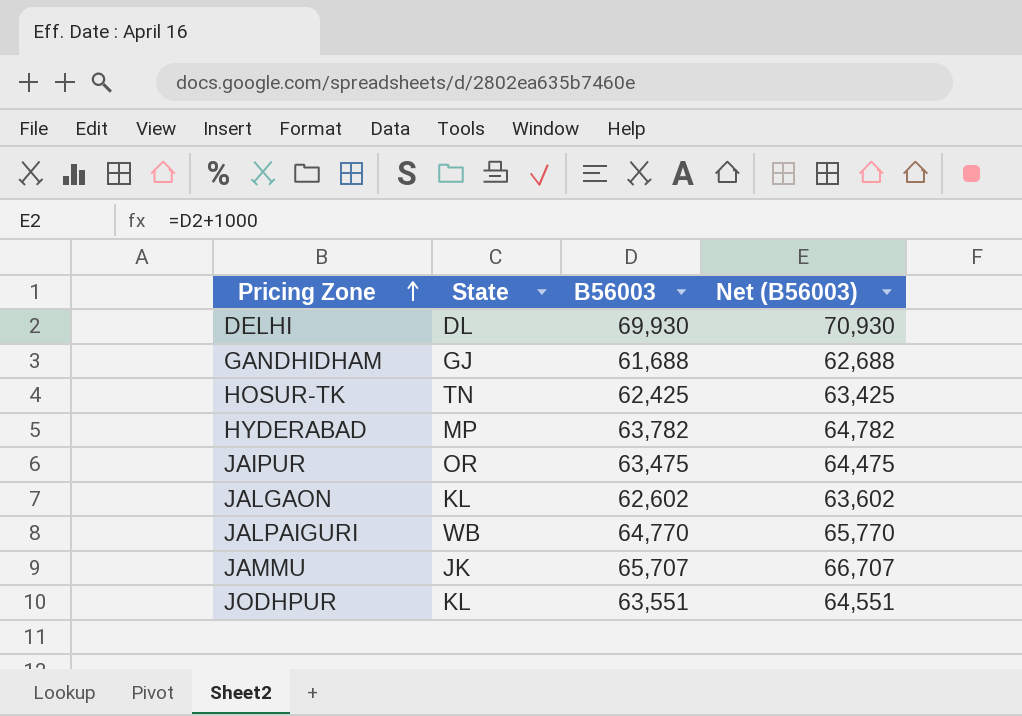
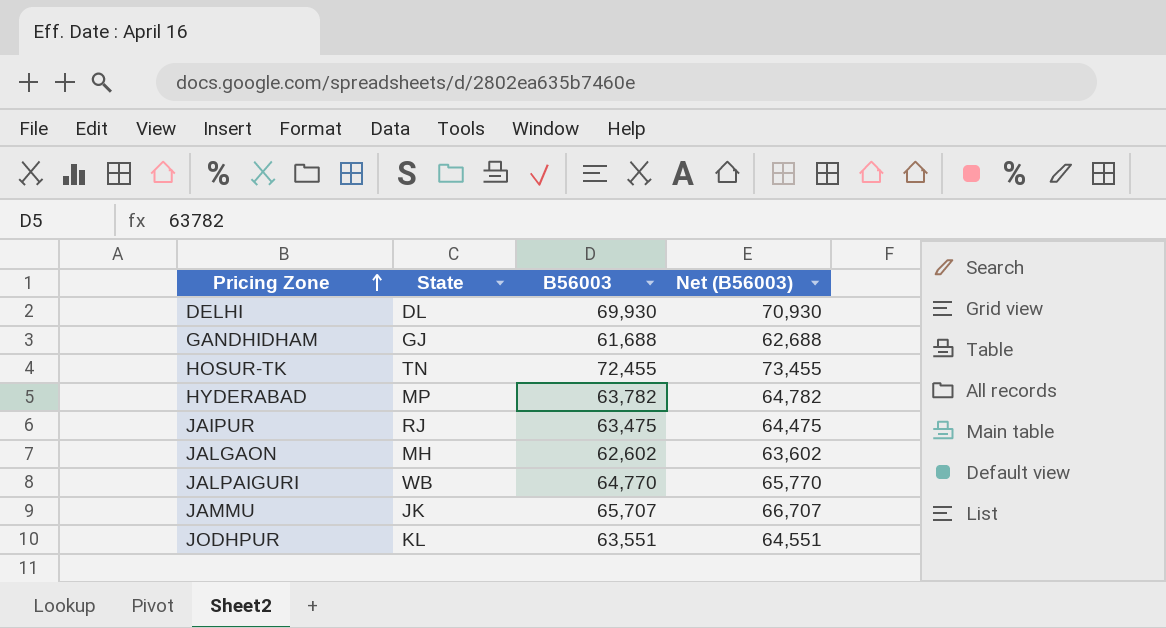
HOSUR-TK | B56003: 62,425 -> 72,455
HOSUR-TK | Net (B56003): 63,425 -> 73,455
JAIPUR | State: OR -> RJ
JALGAON | State: KL -> MH

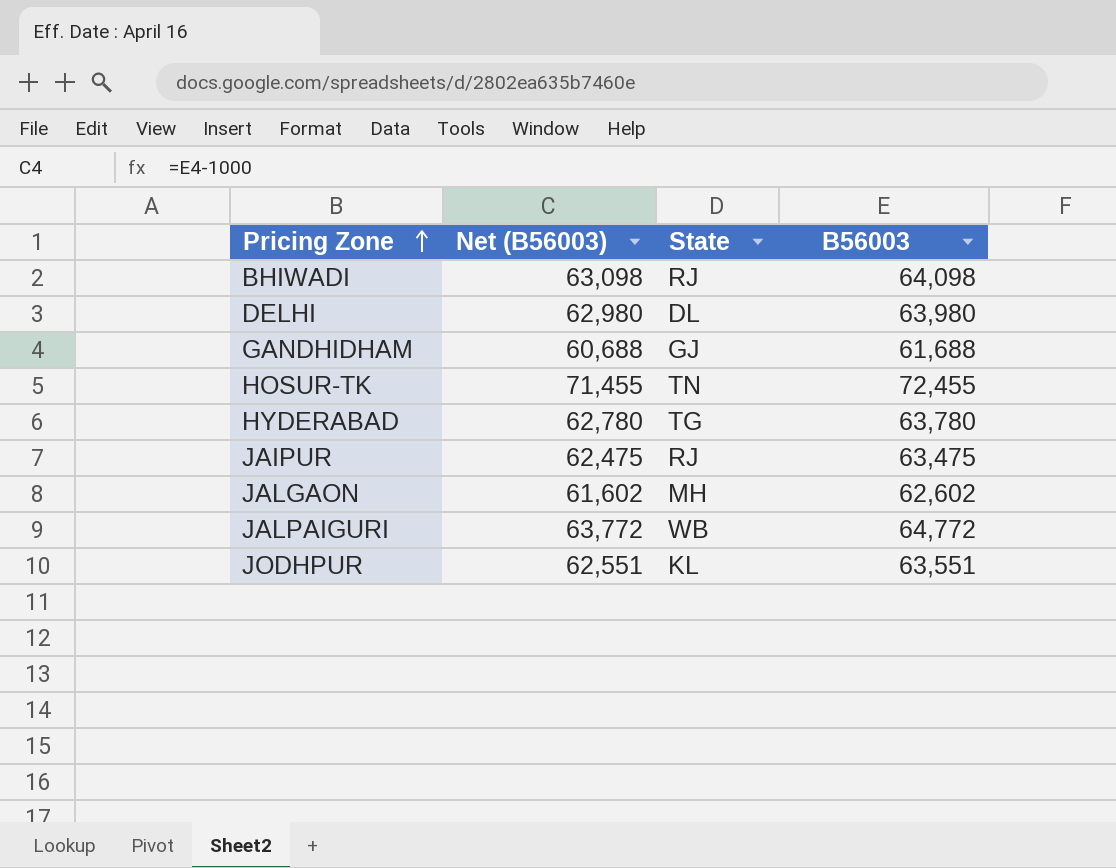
column Net (B56003) | formula: [B56003] + 1000 -> [B56003] - 1000
column Net (B56003) | position: 4 -> 2
row JAMMU: JK | 65,707 | 66,707 -> none
row BHIWADI: none -> 63,098 | RJ | 64,098
DELHI | B56003: 69,930 -> 63,980
HYDERABAD | State: MP -> TG
HYDERABAD | B56003: 63,782 -> 63,780
JALPAIGURI | B56003: 64,770 -> 64,772

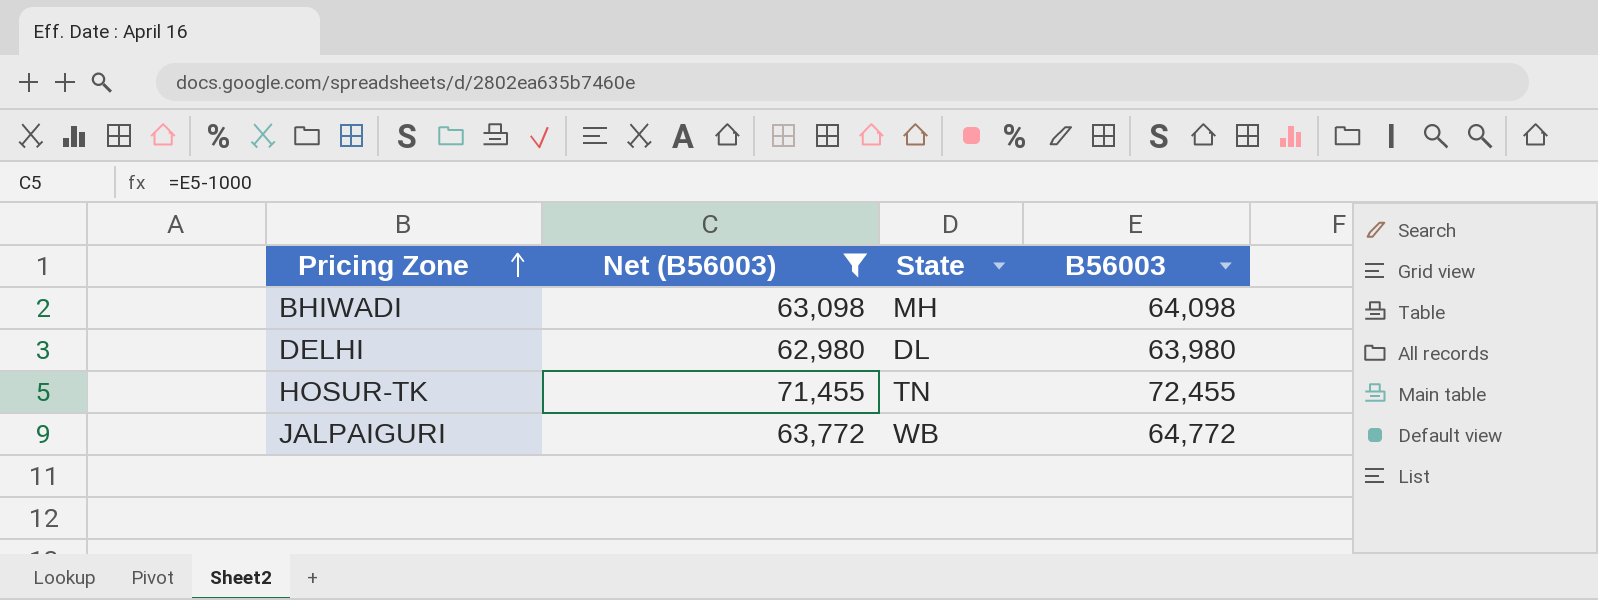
filter: none -> Net (B56003) >= 62,980
BHIWADI | State: RJ -> MH

